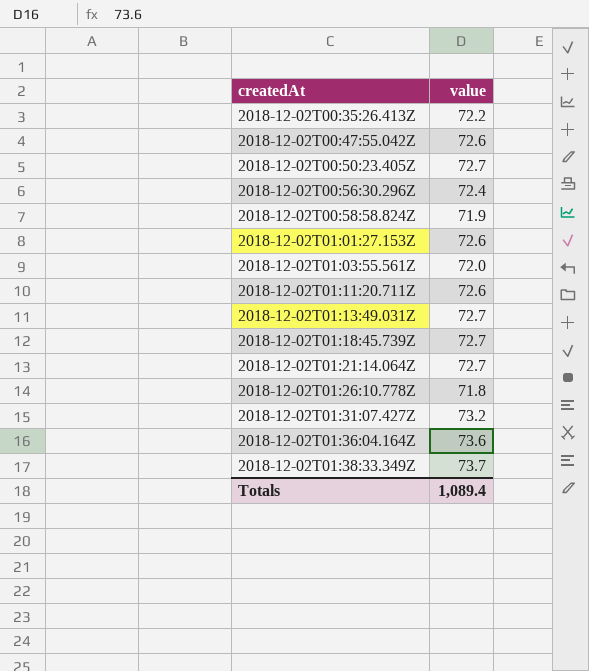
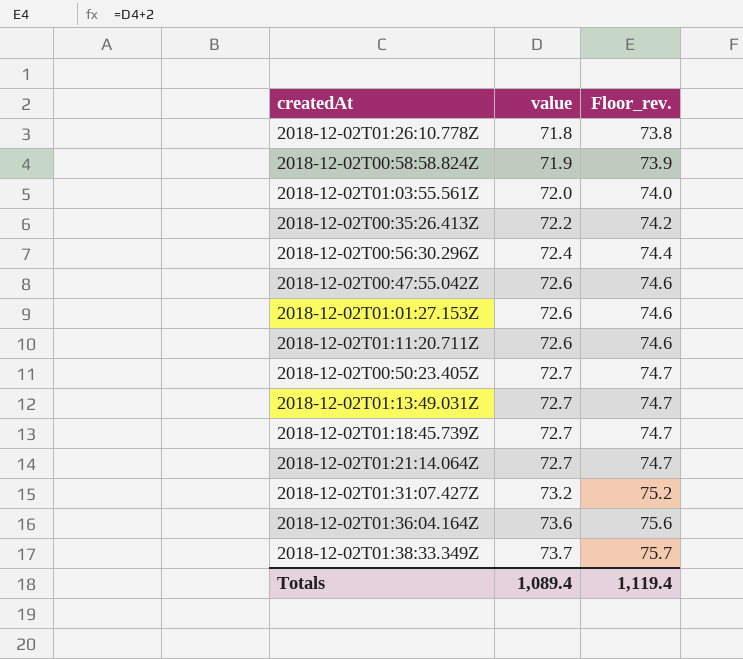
row order: createdAt ascending -> value ascending
column Floor_rev. | formula: none -> [value] + 2

